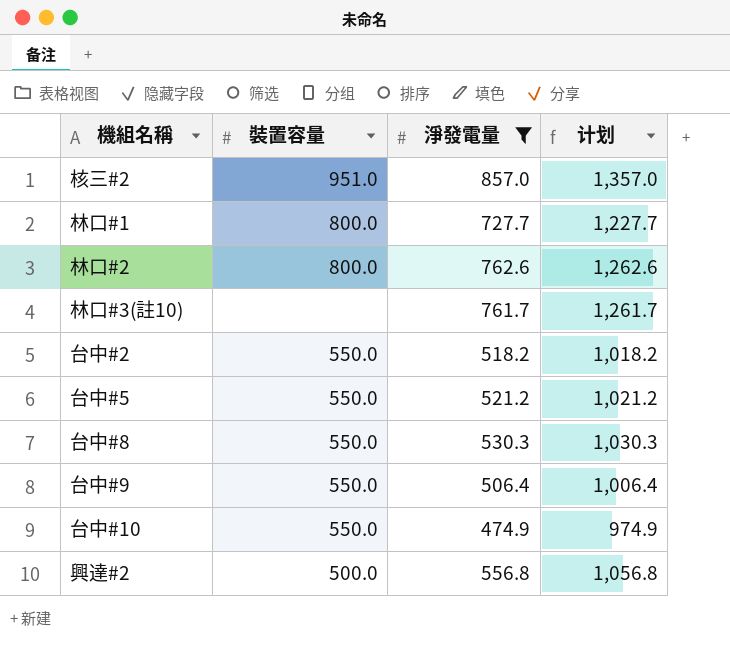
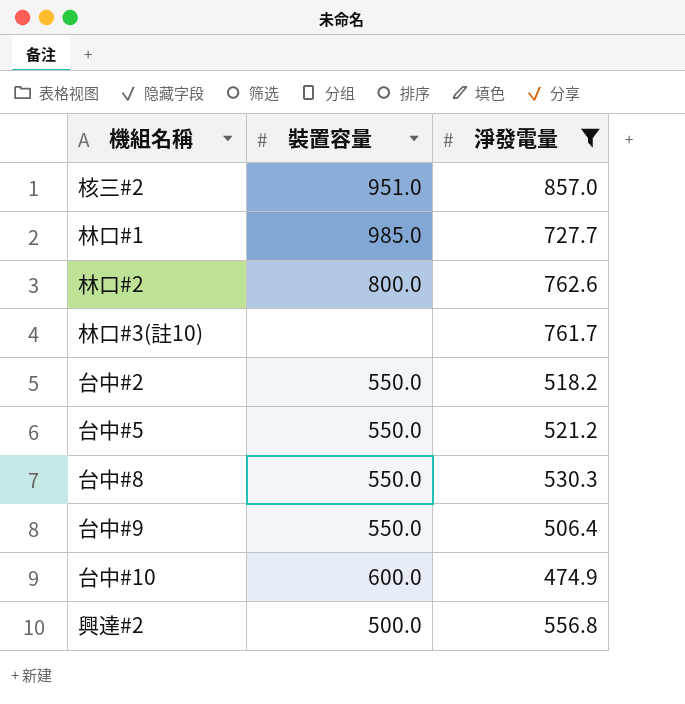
column 计划 | formula: [淨發電量] + 500 -> none
林口#1 | 裝置容量: 800.0 -> 985.0
台中#10 | 裝置容量: 550.0 -> 600.0

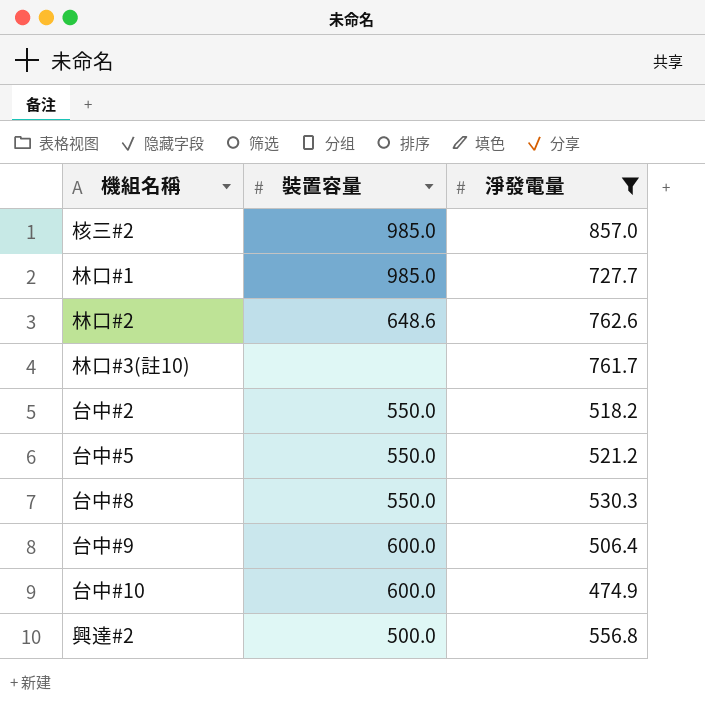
核三#2 | 裝置容量: 951.0 -> 985.0
林口#2 | 裝置容量: 800.0 -> 648.6
台中#9 | 裝置容量: 550.0 -> 600.0

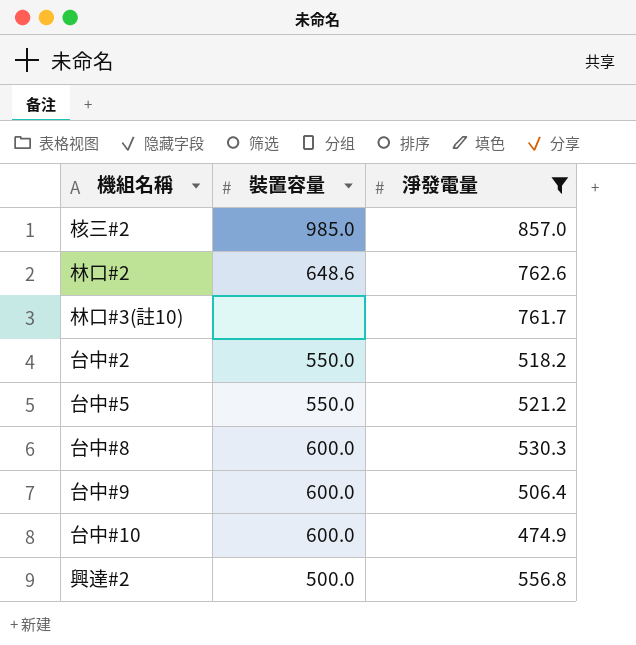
row 林口#1: 985.0 | 727.7 -> none
台中#8 | 裝置容量: 550.0 -> 600.0

